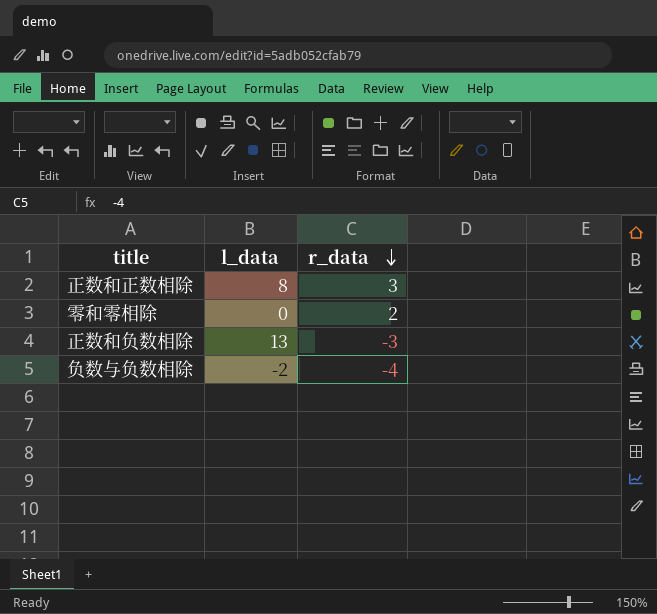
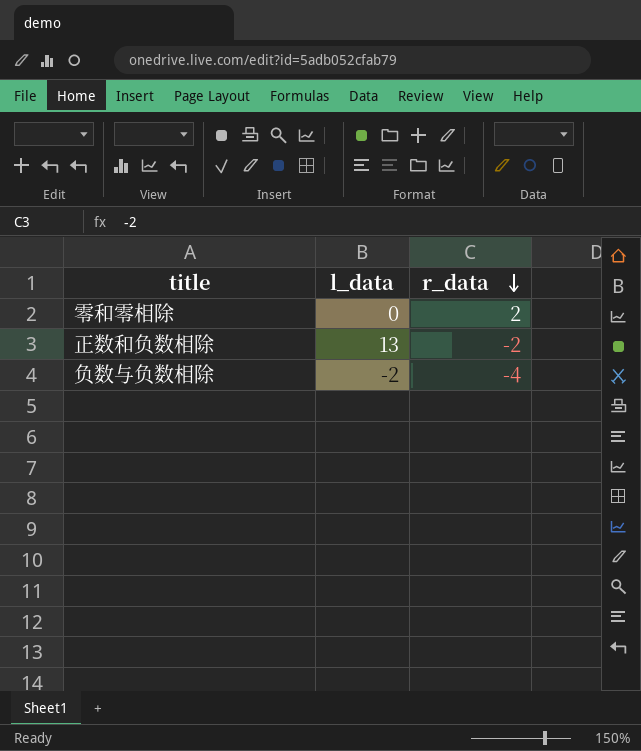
row 正数和正数相除: 8 | 3 -> none
正数和负数相除 | r_data: -3 -> -2

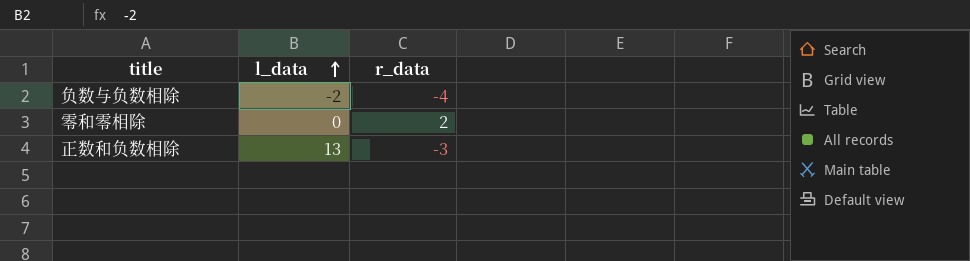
row order: r_data descending -> l_data ascending
正数和负数相除 | r_data: -2 -> -3

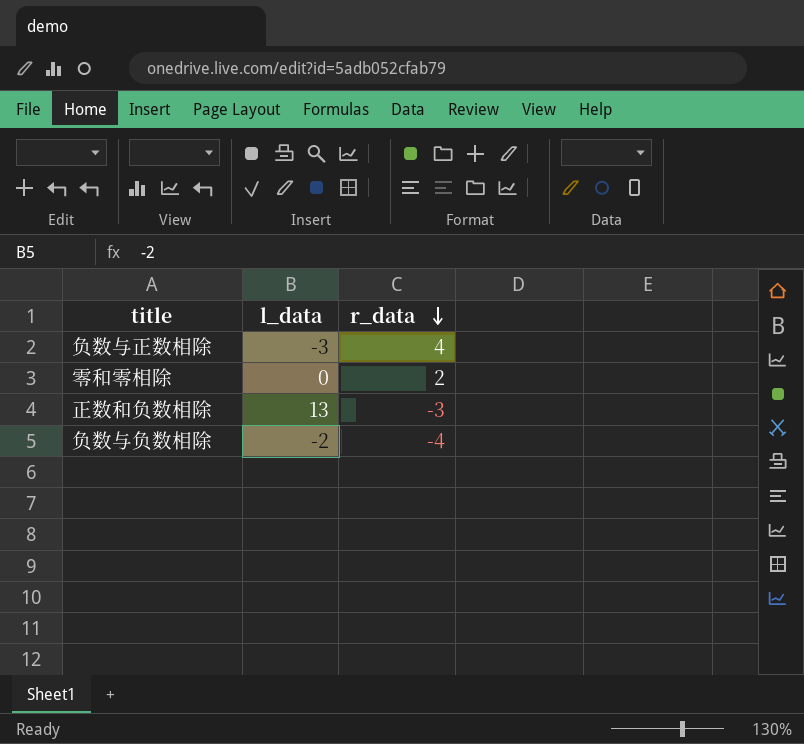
row order: l_data ascending -> r_data descending
row 负数与正数相除: none -> -3 | 4

